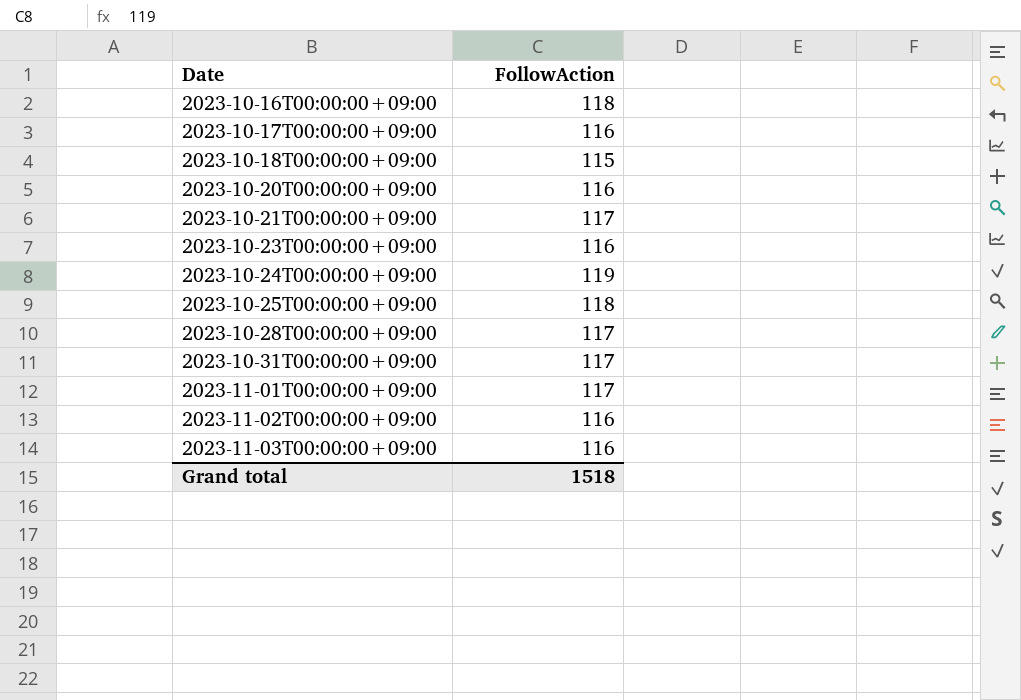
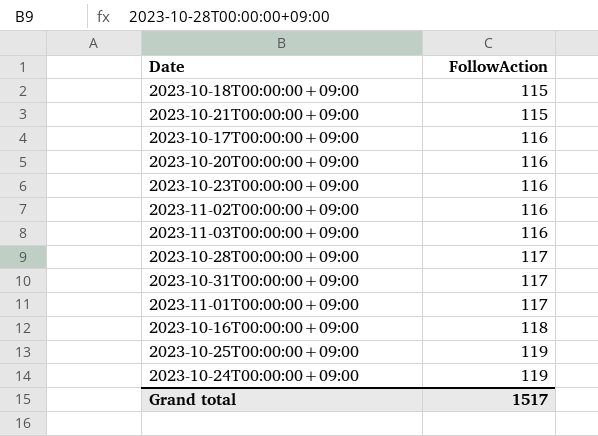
row order: Date ascending -> FollowAction ascending
2023-10-21T00:00:00+09:00 | FollowAction: 117 -> 115
2023-10-25T00:00:00+09:00 | FollowAction: 118 -> 119
Grand total | FollowAction: 1518 -> 1517

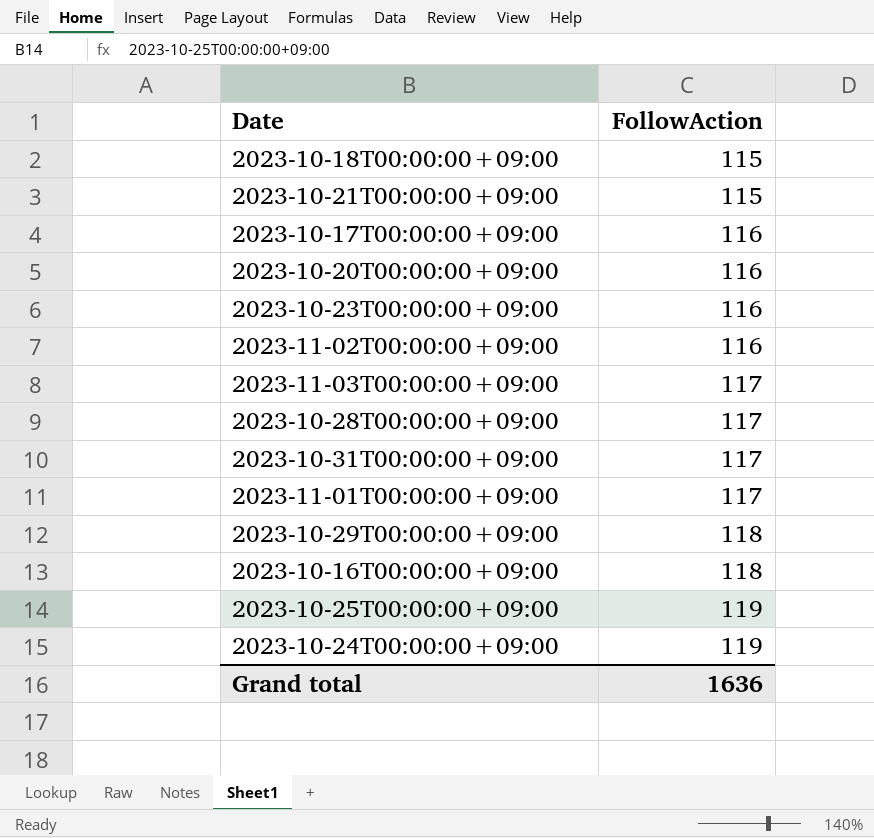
2023-11-03T00:00:00+09:00 | FollowAction: 116 -> 117
row 2023-10-29T00:00:00+09:00: none -> 118
Grand total | FollowAction: 1517 -> 1636

